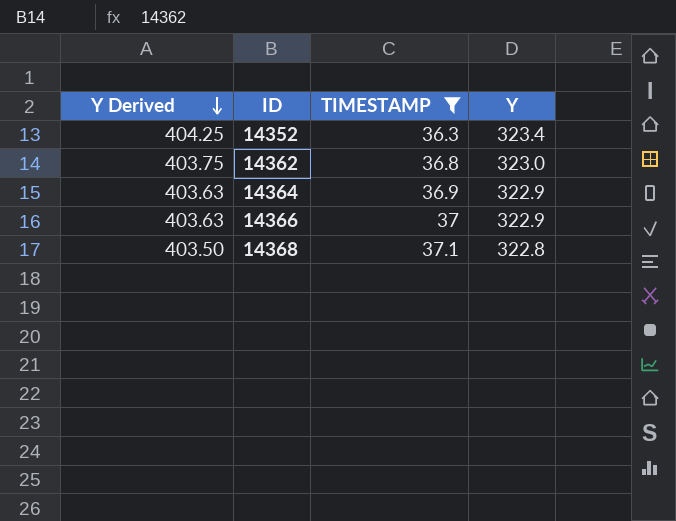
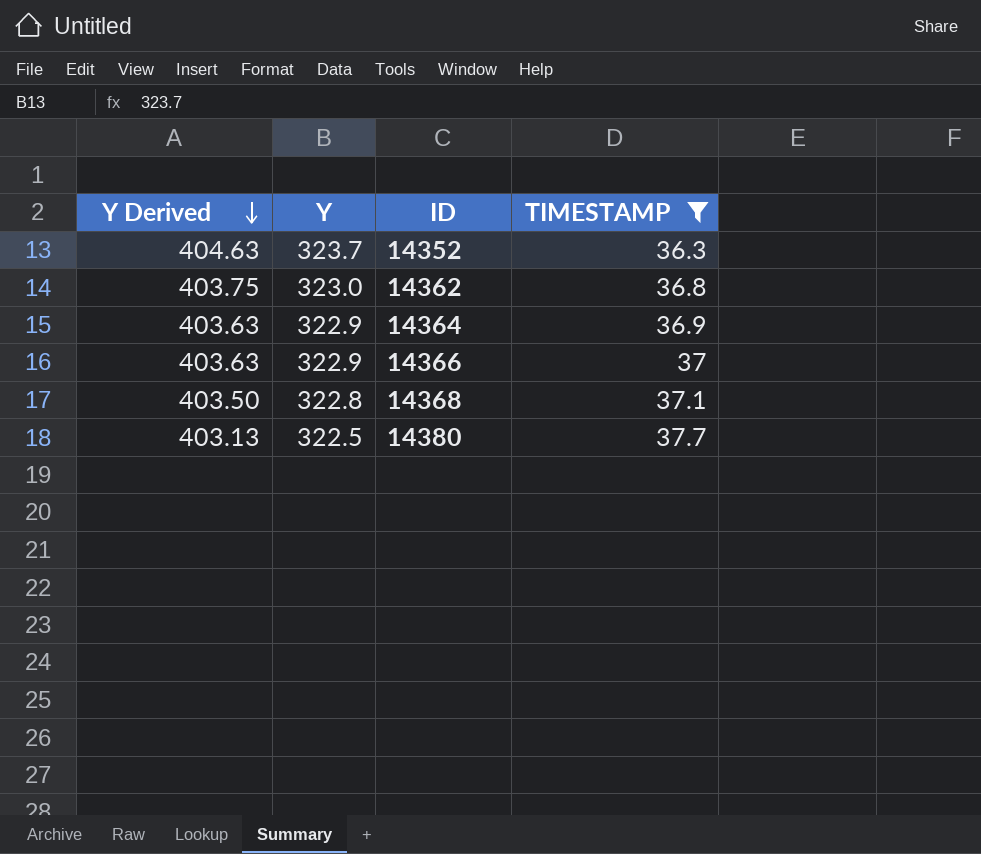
column Y | position: 4 -> 2
14352 | Y Derived: 404.25 -> 404.63
14352 | Y: 323.4 -> 323.7
row 14380: none -> 403.13 | 322.5 | 37.7

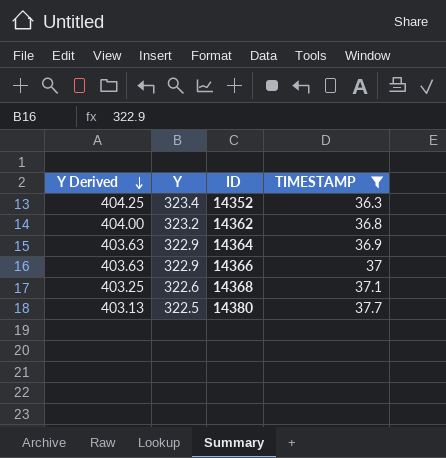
14352 | Y Derived: 404.63 -> 404.25
14352 | Y: 323.7 -> 323.4
14362 | Y Derived: 403.75 -> 404.00
14362 | Y: 323.0 -> 323.2
14368 | Y Derived: 403.50 -> 403.25
14368 | Y: 322.8 -> 322.6

